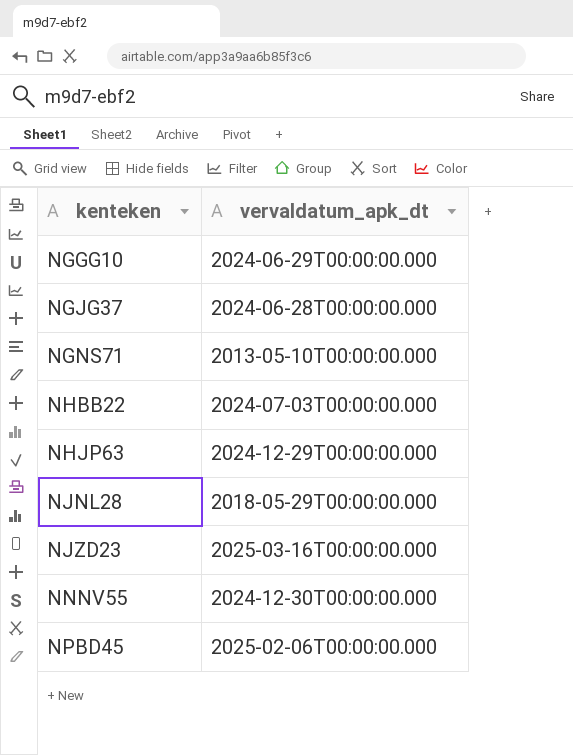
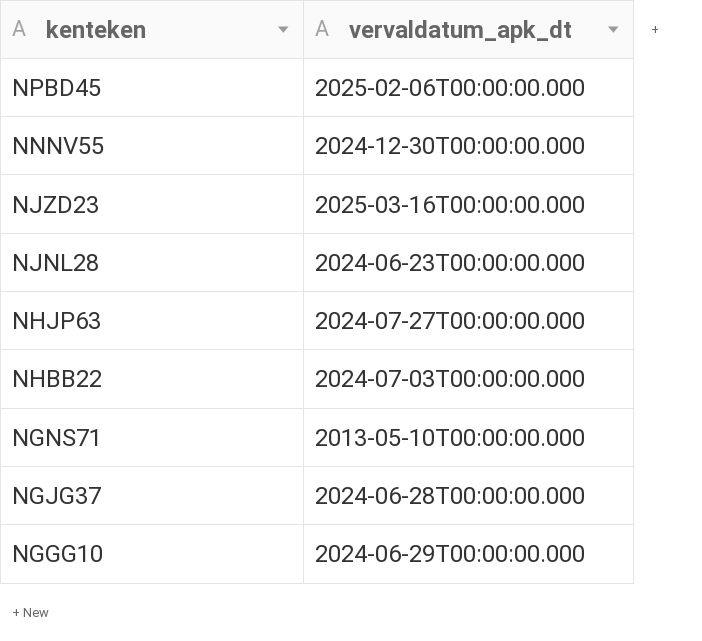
row order: kenteken ascending -> kenteken descending
NJNL28 | vervaldatum_apk_dt: 2018-05-29T00:00:00.000 -> 2024-06-23T00:00:00.000
NHJP63 | vervaldatum_apk_dt: 2024-12-29T00:00:00.000 -> 2024-07-27T00:00:00.000

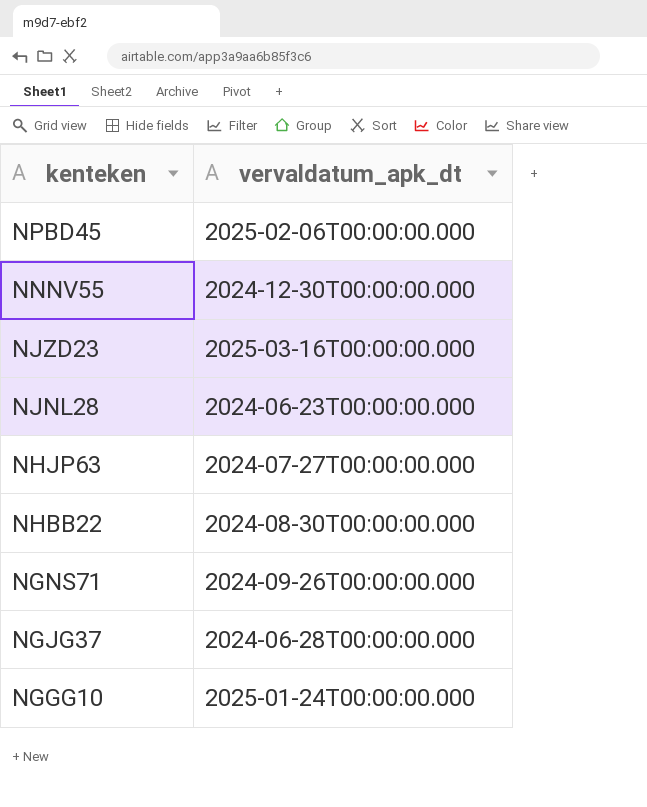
NHBB22 | vervaldatum_apk_dt: 2024-07-03T00:00:00.000 -> 2024-08-30T00:00:00.000
NGNS71 | vervaldatum_apk_dt: 2013-05-10T00:00:00.000 -> 2024-09-26T00:00:00.000
NGGG10 | vervaldatum_apk_dt: 2024-06-29T00:00:00.000 -> 2025-01-24T00:00:00.000

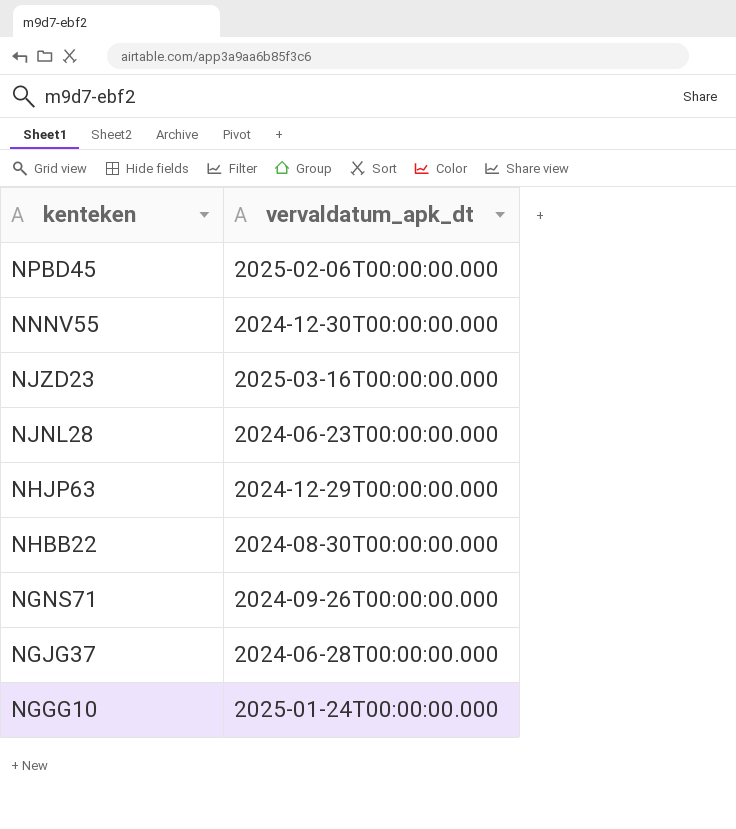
NHJP63 | vervaldatum_apk_dt: 2024-07-27T00:00:00.000 -> 2024-12-29T00:00:00.000

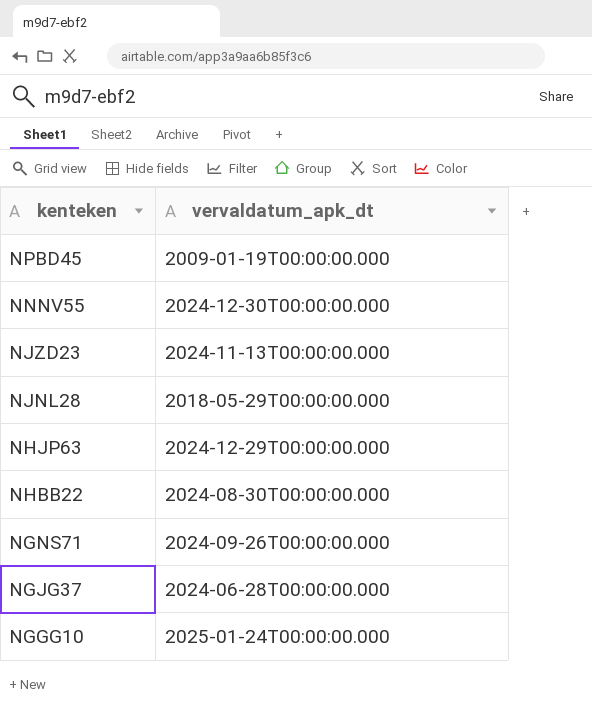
NPBD45 | vervaldatum_apk_dt: 2025-02-06T00:00:00.000 -> 2009-01-19T00:00:00.000
NJZD23 | vervaldatum_apk_dt: 2025-03-16T00:00:00.000 -> 2024-11-13T00:00:00.000
NJNL28 | vervaldatum_apk_dt: 2024-06-23T00:00:00.000 -> 2018-05-29T00:00:00.000

